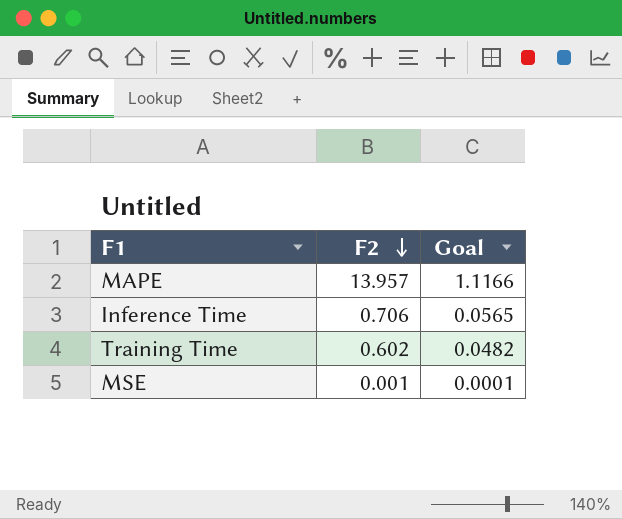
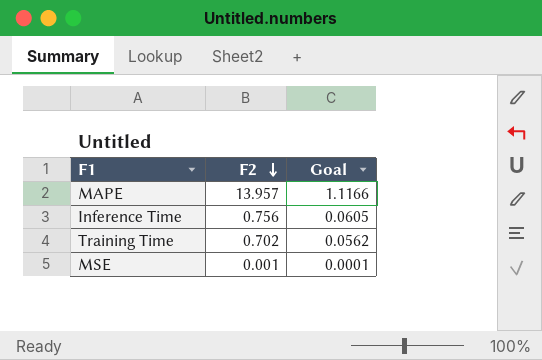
Inference Time | F2: 0.706 -> 0.756
Inference Time | Goal: 0.0565 -> 0.0605
Training Time | F2: 0.602 -> 0.702
Training Time | Goal: 0.0482 -> 0.0562

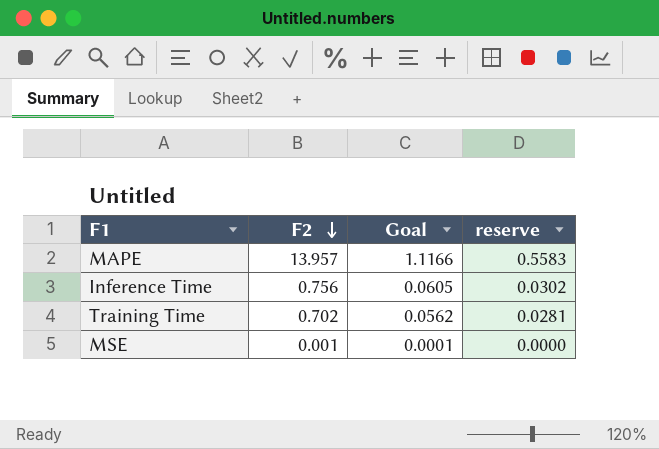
column reserve | formula: none -> [F2] * 0.04

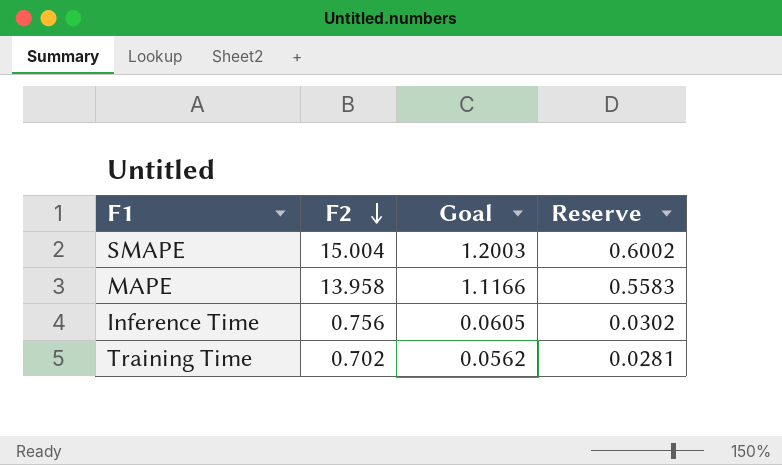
column name: reserve -> Reserve
row MSE: 0.001 | 0.0001 | 0.0000 -> none
row SMAPE: none -> 15.004 | 1.2003 | 0.6002
MAPE | F2: 13.957 -> 13.958

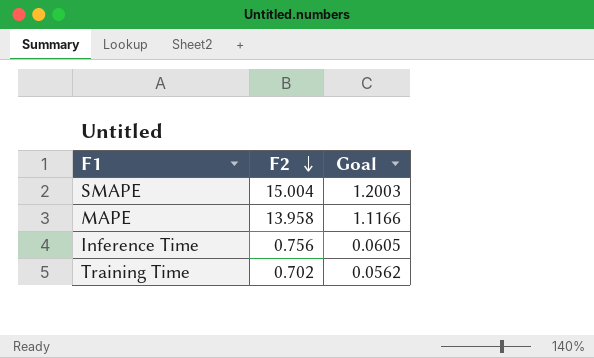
column Reserve | formula: [F2] * 0.04 -> none

